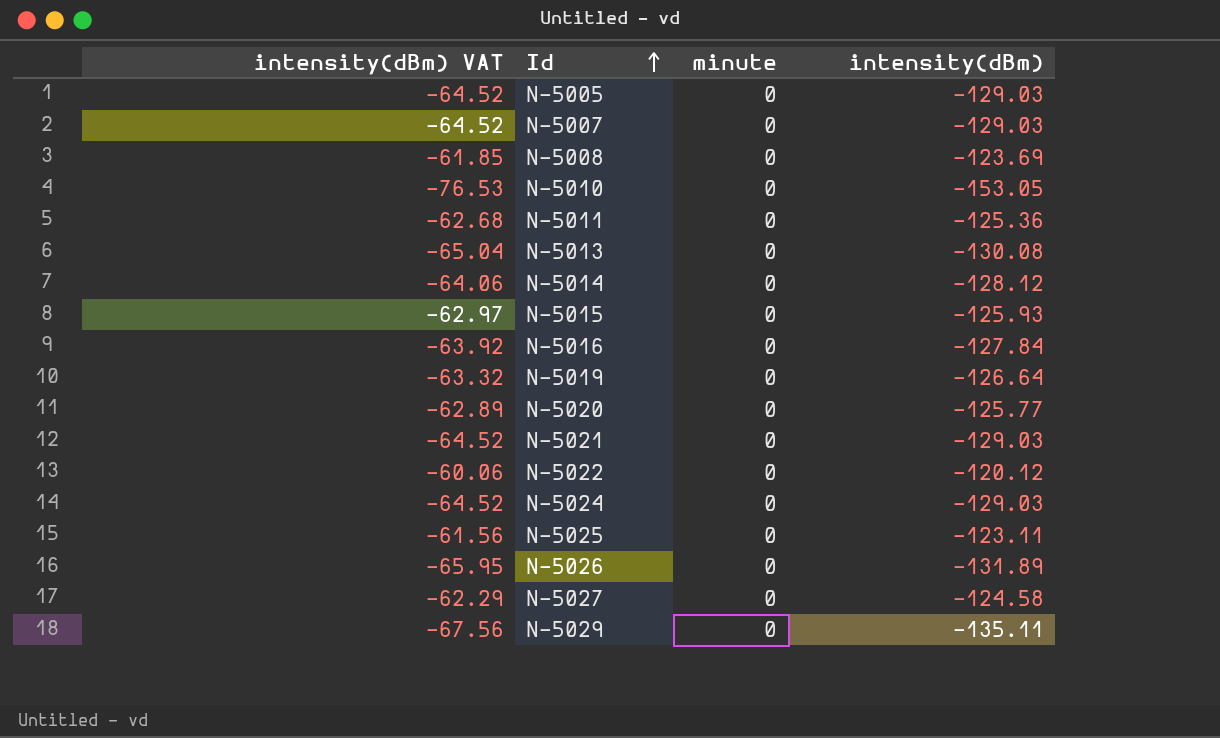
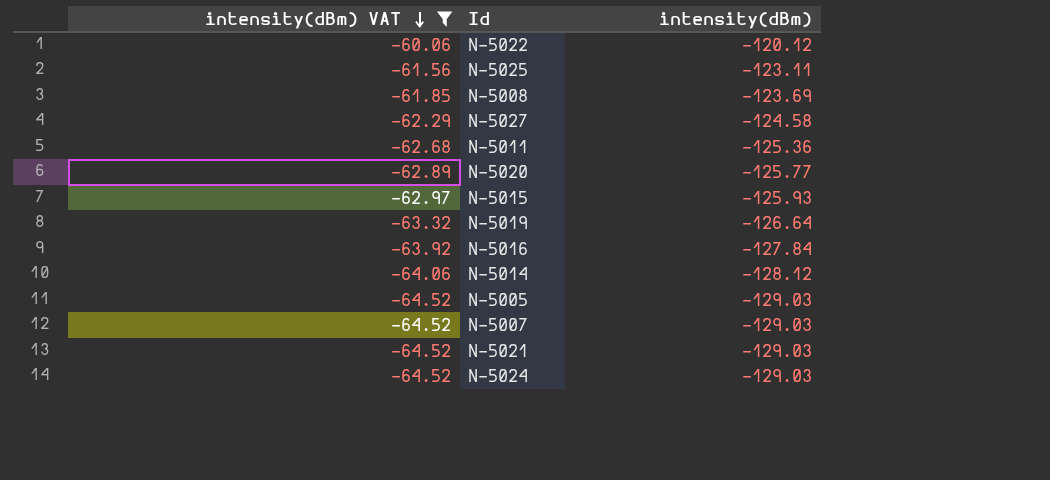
filter: none -> intensity(dBm) VAT >= -64.52
row order: Id ascending -> intensity(dBm) VAT descending
column minute | position: 3 -> none

